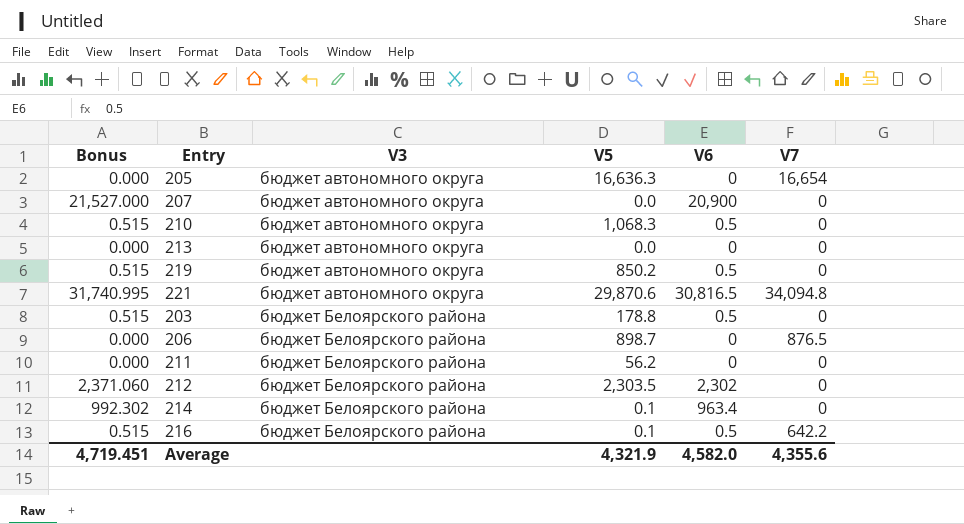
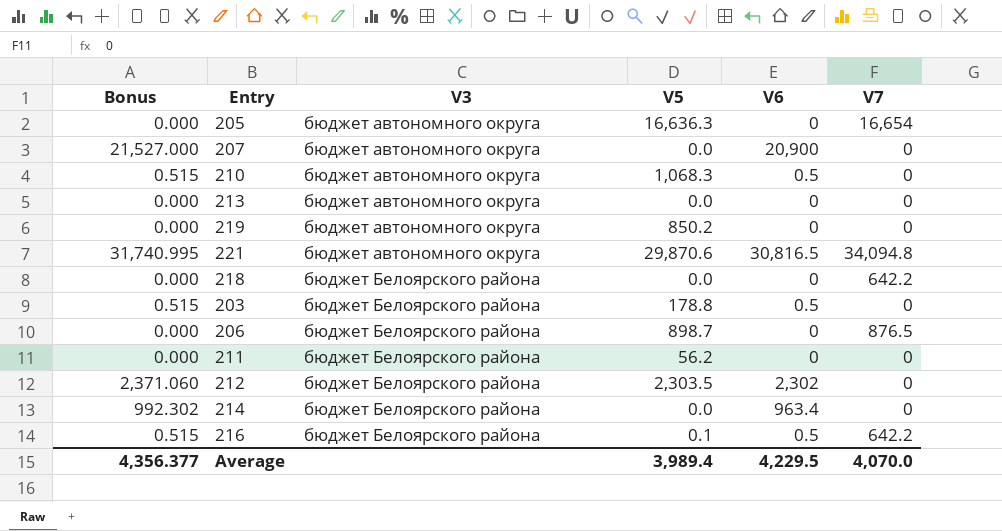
219 | Bonus: 0.515 -> 0.000
219 | V6: 0.5 -> 0
row 218: none -> 0.000 | бюджет Белоярского района | 0.0 | 0 | 642.2
214 | V5: 0.1 -> 0.0
Average | Bonus: 4,719.451 -> 4,356.377
Average | V5: 4,321.9 -> 3,989.4
Average | V6: 4,582.0 -> 4,229.5
Average | V7: 4,355.6 -> 4,070.0

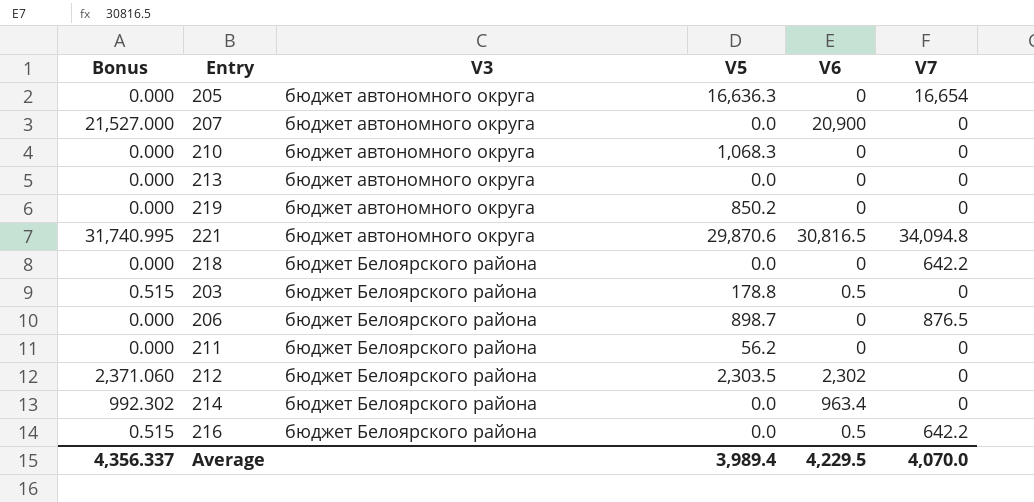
210 | Bonus: 0.515 -> 0.000
210 | V6: 0.5 -> 0
216 | V5: 0.1 -> 0.0
Average | Bonus: 4,356.377 -> 4,356.337

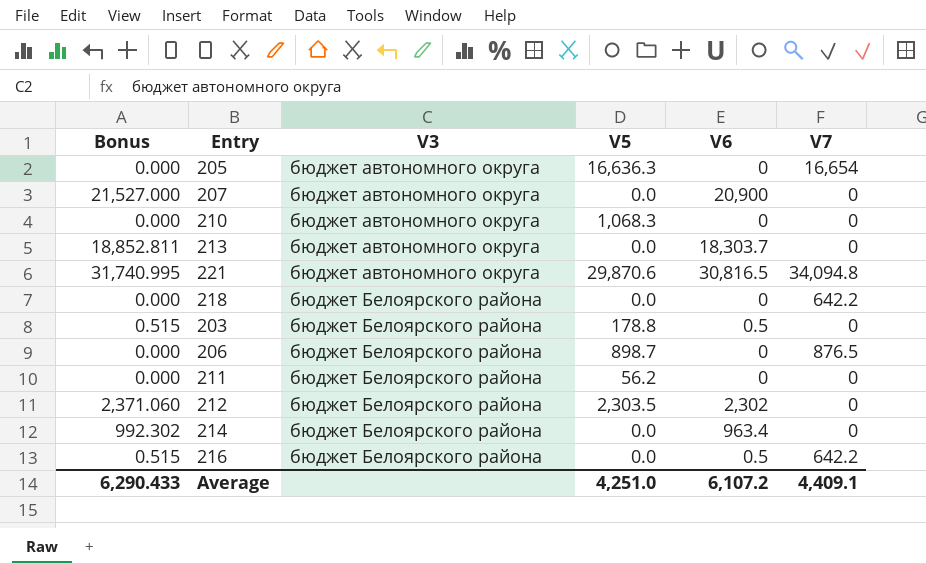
row 219: 0.000 | бюджет автономного округа | 850.2 | 0 | 0 -> none
213 | Bonus: 0.000 -> 18,852.811
213 | V6: 0 -> 18,303.7
Average | Bonus: 4,356.337 -> 6,290.433
Average | V5: 3,989.4 -> 4,251.0
Average | V6: 4,229.5 -> 6,107.2
Average | V7: 4,070.0 -> 4,409.1

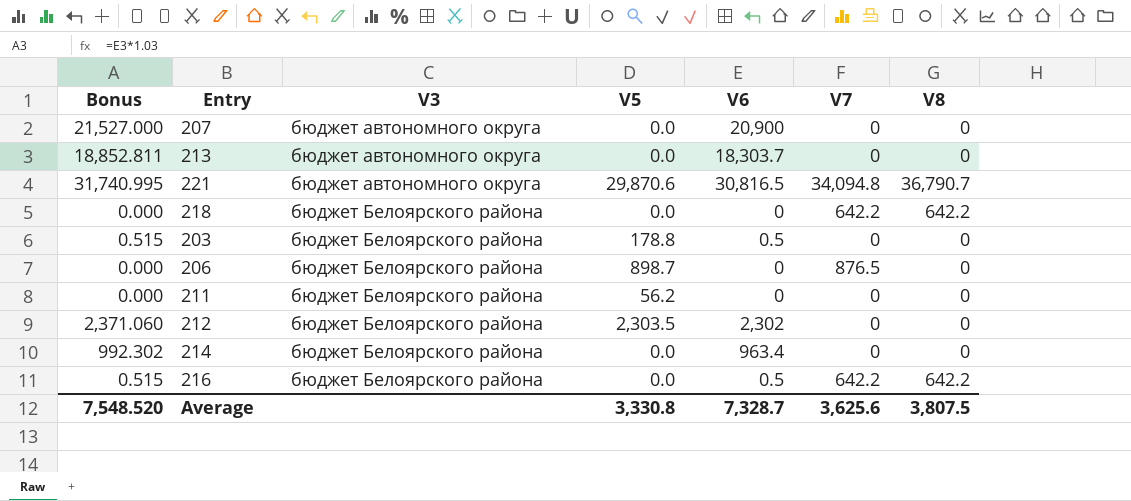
column V8 | position: none -> 7
row 205: 0.000 | бюджет автономного округа | 16,636.3 | 0 | 16,654 -> none
row 210: 0.000 | бюджет автономного округа | 1,068.3 | 0 | 0 -> none
Average | Bonus: 6,290.433 -> 7,548.520
Average | V5: 4,251.0 -> 3,330.8
Average | V6: 6,107.2 -> 7,328.7
Average | V7: 4,409.1 -> 3,625.6

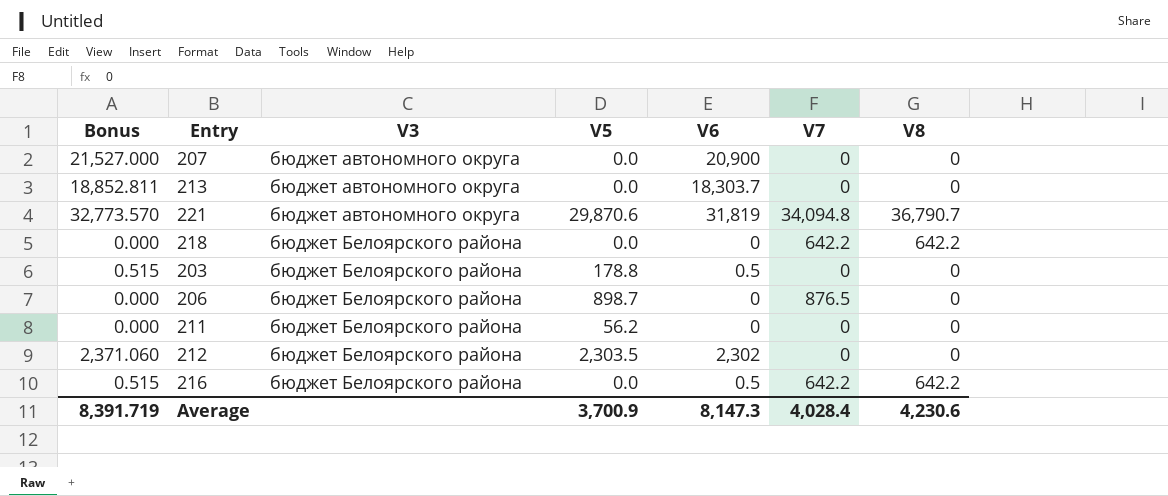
row 214: 992.302 | бюджет Белоярского района | 0.0 | 963.4 | 0 | 0 -> none
221 | Bonus: 31,740.995 -> 32,773.570
221 | V6: 30,816.5 -> 31,819
Average | Bonus: 7,548.520 -> 8,391.719
Average | V5: 3,330.8 -> 3,700.9
Average | V6: 7,328.7 -> 8,147.3
Average | V7: 3,625.6 -> 4,028.4
Average | V8: 3,807.5 -> 4,230.6

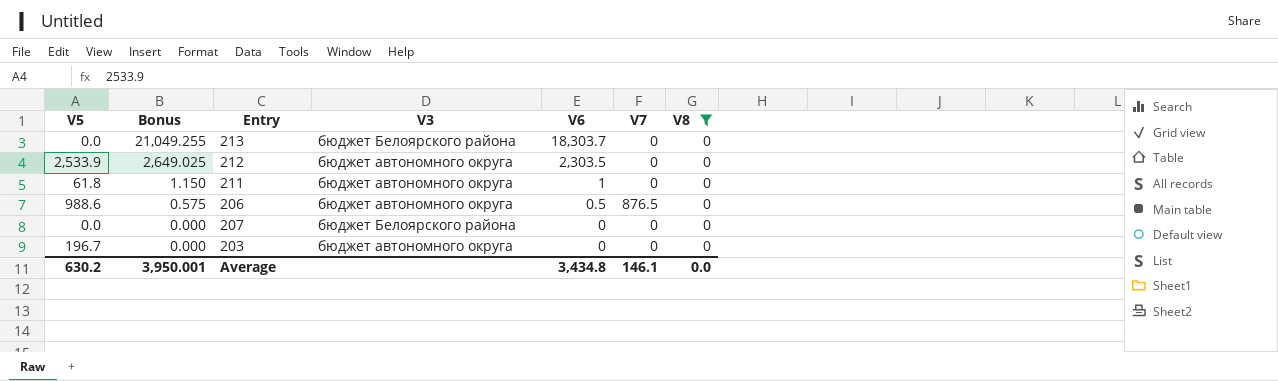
filter: none -> V8 = 0
row order: V3 ascending -> Bonus descending
column V5 | position: 4 -> 1
column Bonus | formula: [V6] * 1.03 -> [V6] * 1.15
213 | V3: бюджет автономного округа -> бюджет Белоярского района
212 | V5: 2,303.5 -> 2,533.9
212 | V3: бюджет Белоярского района -> бюджет автономного округа
212 | V6: 2,302 -> 2,303.5
211 | V5: 56.2 -> 61.8
211 | V3: бюджет Белоярского района -> бюджет автономного округа
211 | V6: 0 -> 1
206 | V5: 898.7 -> 988.6
206 | V3: бюджет Белоярского района -> бюджет автономного округа
206 | V6: 0 -> 0.5
207 | V3: бюджет автономного округа -> бюджет Белоярского района
207 | V6: 20,900 -> 0
203 | V5: 178.8 -> 196.7
203 | V3: бюджет Белоярского района -> бюджет автономного округа
203 | V6: 0.5 -> 0
Average | V5: 3,700.9 -> 630.2
Average | Bonus: 8,391.719 -> 3,950.001
Average | V6: 8,147.3 -> 3,434.8
Average | V7: 4,028.4 -> 146.1
Average | V8: 4,230.6 -> 0.0

